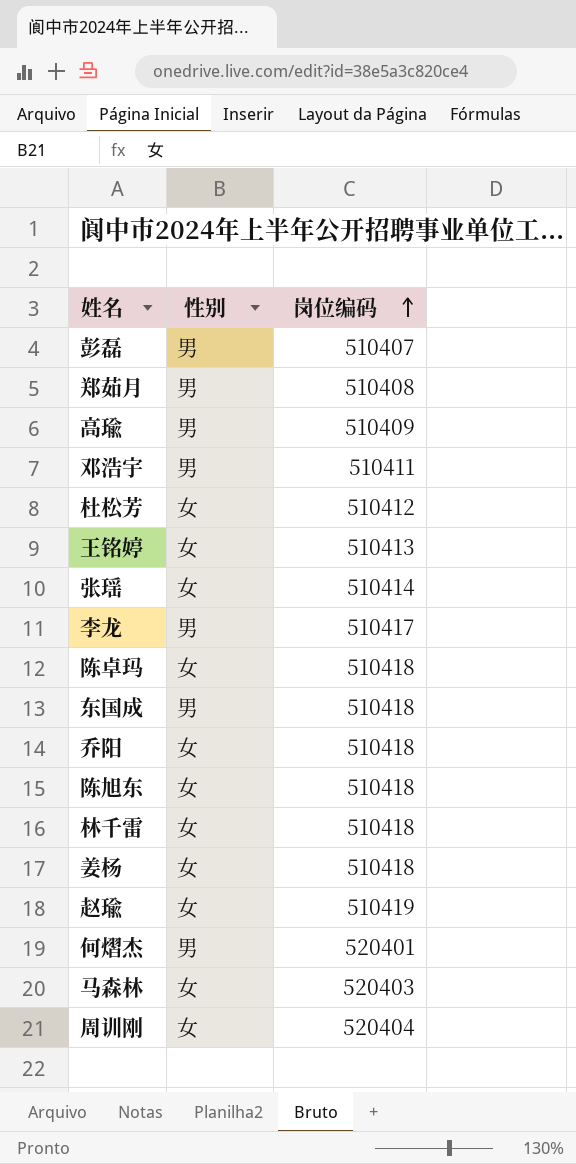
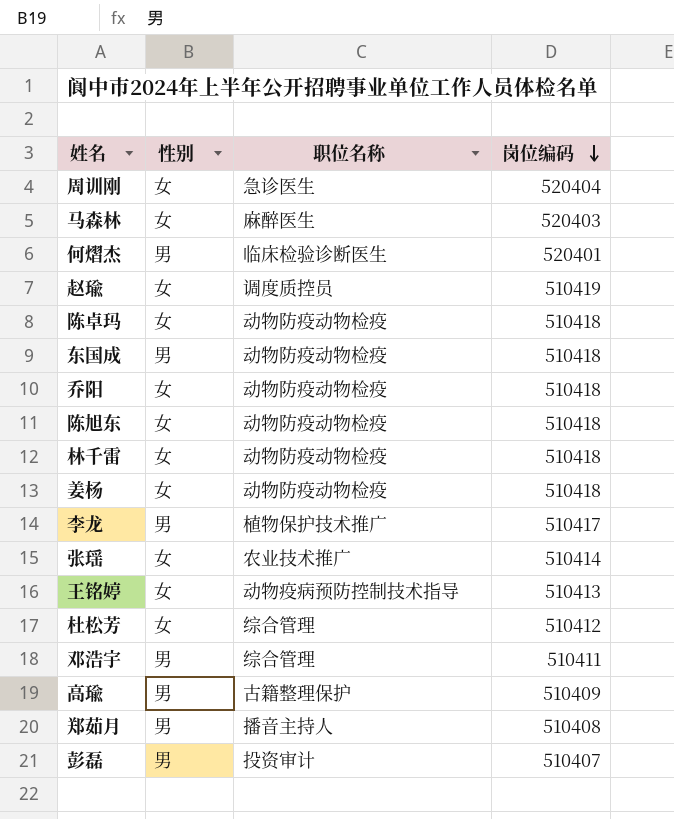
row order: 岗位编码 ascending -> 岗位编码 descending
column 职位名称 | position: none -> 3

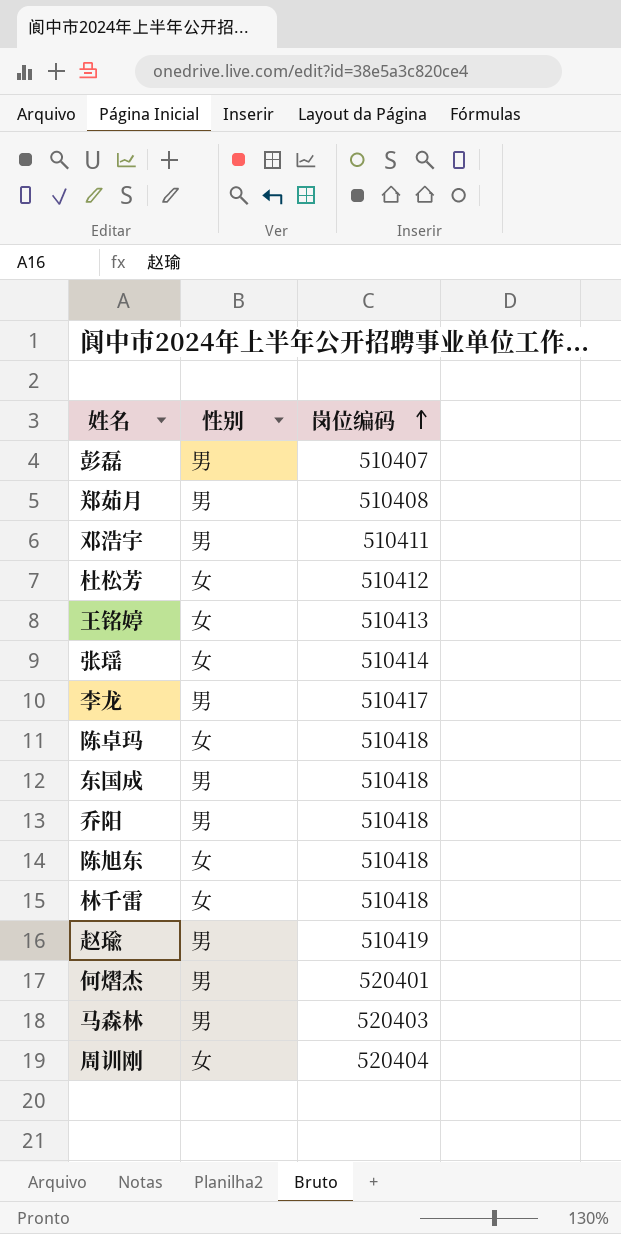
row order: 岗位编码 descending -> 岗位编码 ascending
column 职位名称 | position: 3 -> none
row 姜杨: 女 | 动物防疫动物检疫 | 510418 -> none
row 高瑜: 男 | 古籍整理保护 | 510409 -> none
乔阳 | 性别: 女 -> 男
赵瑜 | 性别: 女 -> 男
马森林 | 性别: 女 -> 男

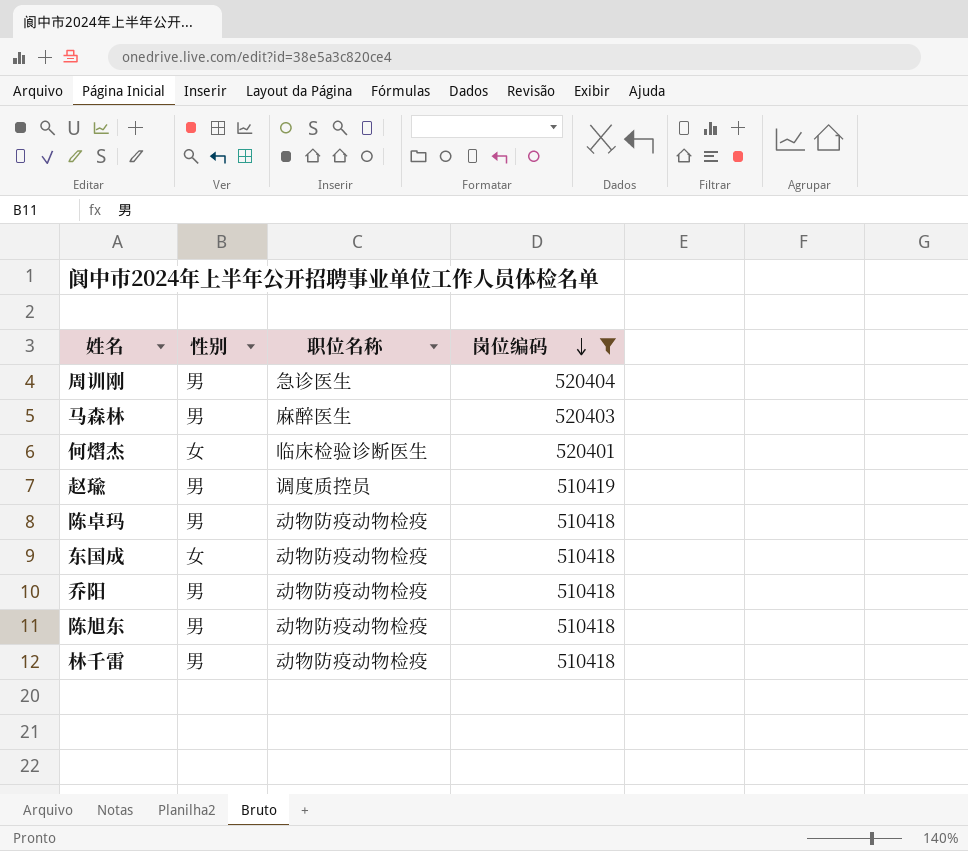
filter: none -> 岗位编码 >= 510418
row order: 岗位编码 ascending -> 岗位编码 descending
column 职位名称 | position: none -> 3
周训刚 | 性别: 女 -> 男
何熠杰 | 性别: 男 -> 女
陈卓玛 | 性别: 女 -> 男
东国成 | 性别: 男 -> 女
陈旭东 | 性别: 女 -> 男
林千雷 | 性别: 女 -> 男

